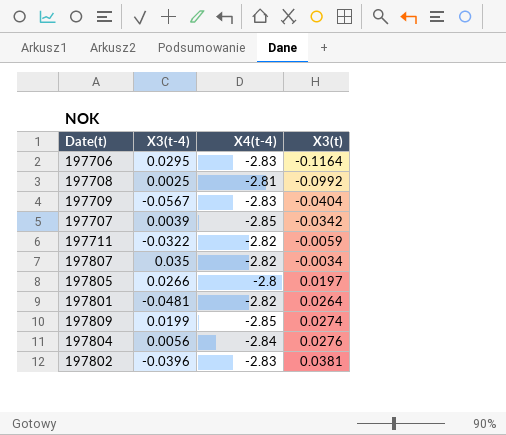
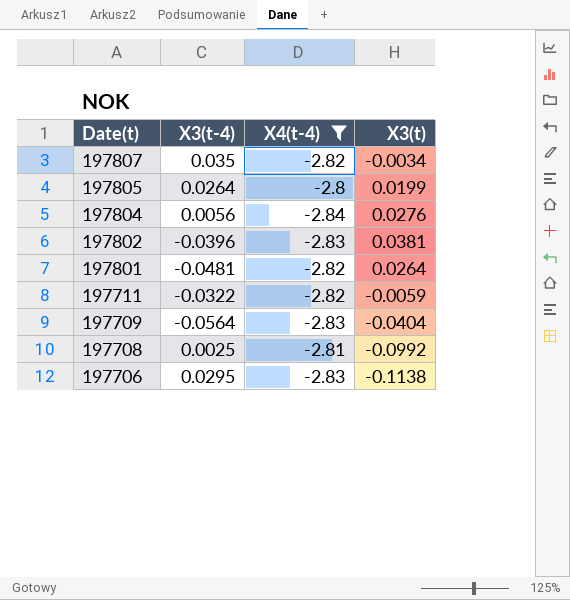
filter: none -> X4(t-4) != -2.85
row order: X3(t) ascending -> Date(t) descending
197805 | X3(t-4): 0.0266 -> 0.0264
197805 | X3(t): 0.0197 -> 0.0199
197709 | X3(t-4): -0.0567 -> -0.0564
197706 | X3(t): -0.1164 -> -0.1138

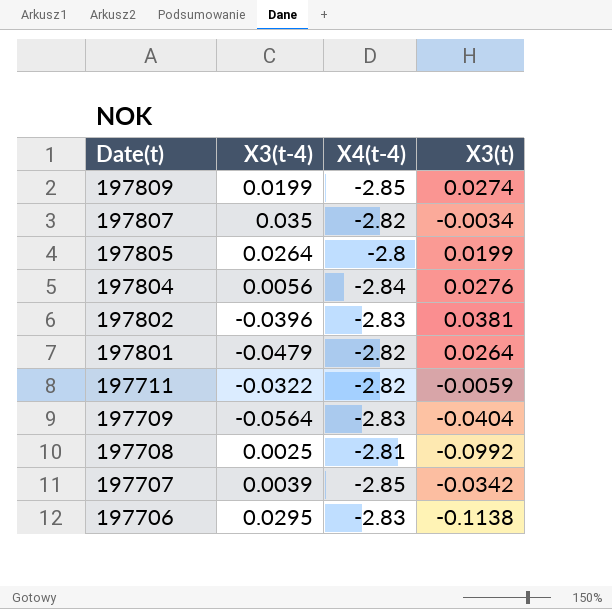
filter: X4(t-4) != -2.85 -> none
197801 | X3(t-4): -0.0481 -> -0.0479

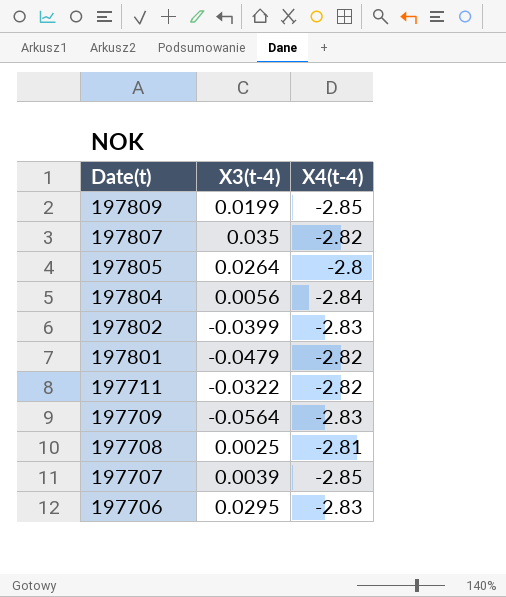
column X3(t) | position: 4 -> none
197802 | X3(t-4): -0.0396 -> -0.0399

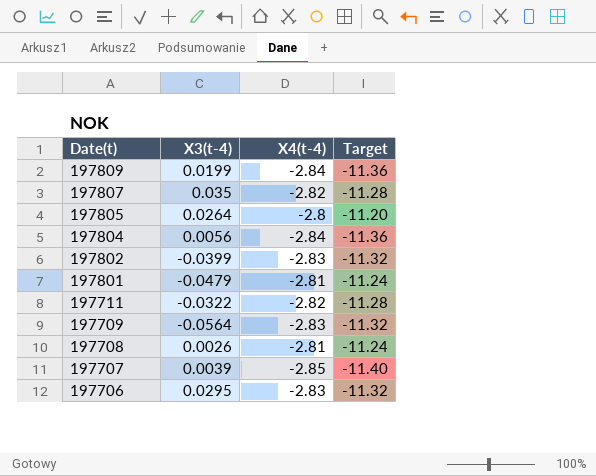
column Target | formula: none -> [X4(t-4)] * 4
197809 | X4(t-4): -2.85 -> -2.84
197801 | X4(t-4): -2.82 -> -2.81
197708 | X3(t-4): 0.0025 -> 0.0026

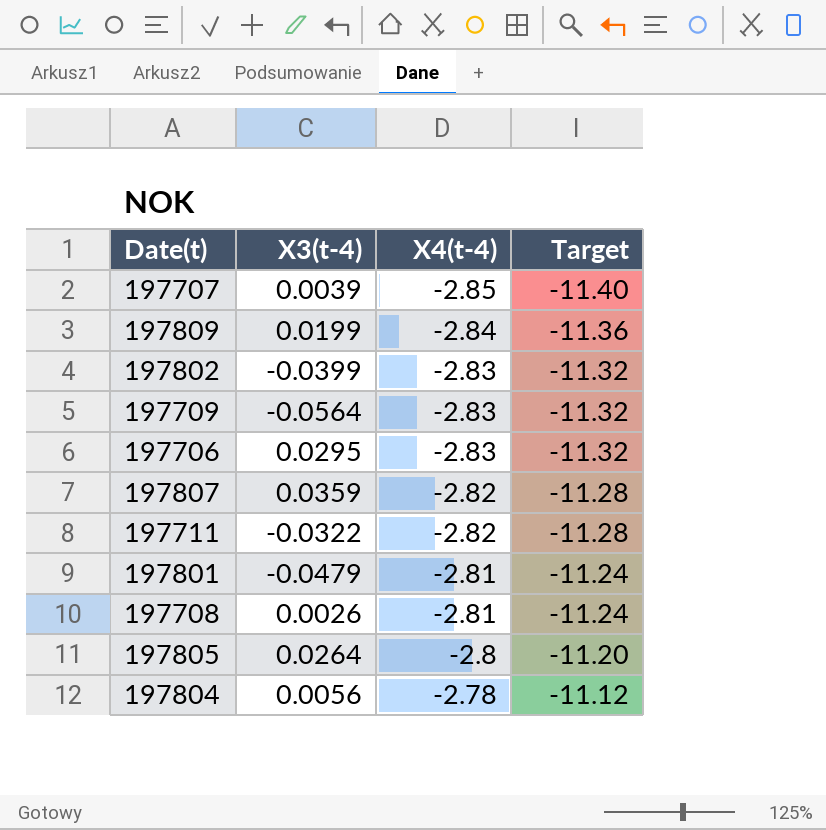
row order: Date(t) descending -> X4(t-4) ascending
197807 | X3(t-4): 0.035 -> 0.0359
197804 | X4(t-4): -2.84 -> -2.78
197804 | Target: -11.36 -> -11.12

